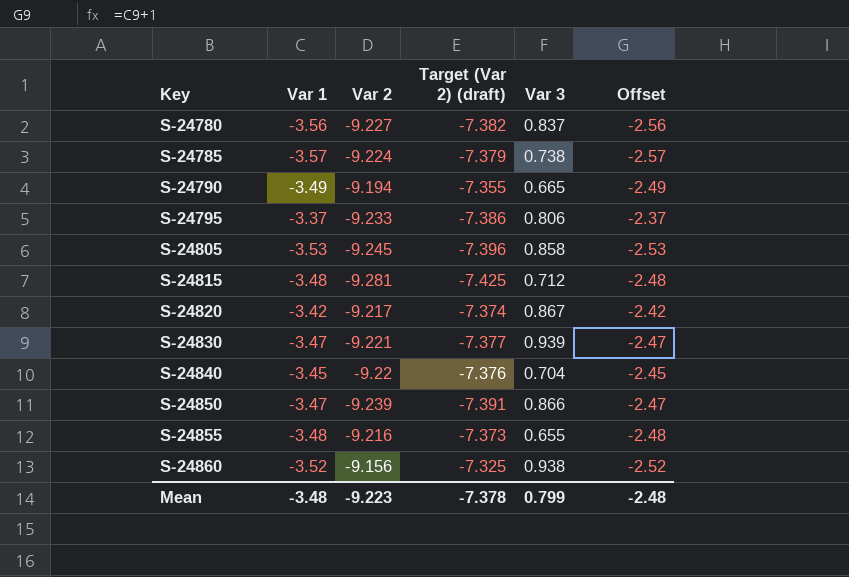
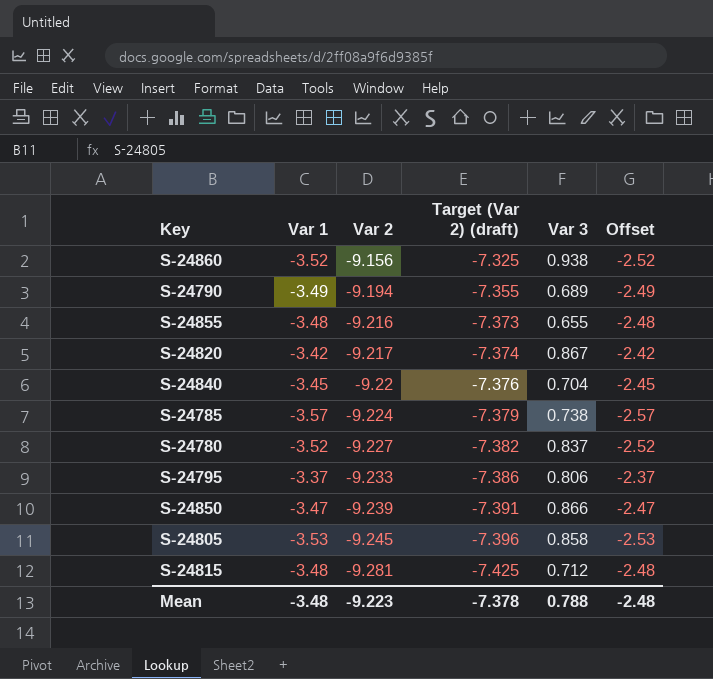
row order: Key ascending -> Var 2 descending
row S-24830: -3.47 | -9.221 | -7.377 | 0.939 | -2.47 -> none
S-24790 | Var 3: 0.665 -> 0.689
S-24780 | Var 1: -3.56 -> -3.52
S-24780 | Offset: -2.56 -> -2.52
Mean | Var 3: 0.799 -> 0.788

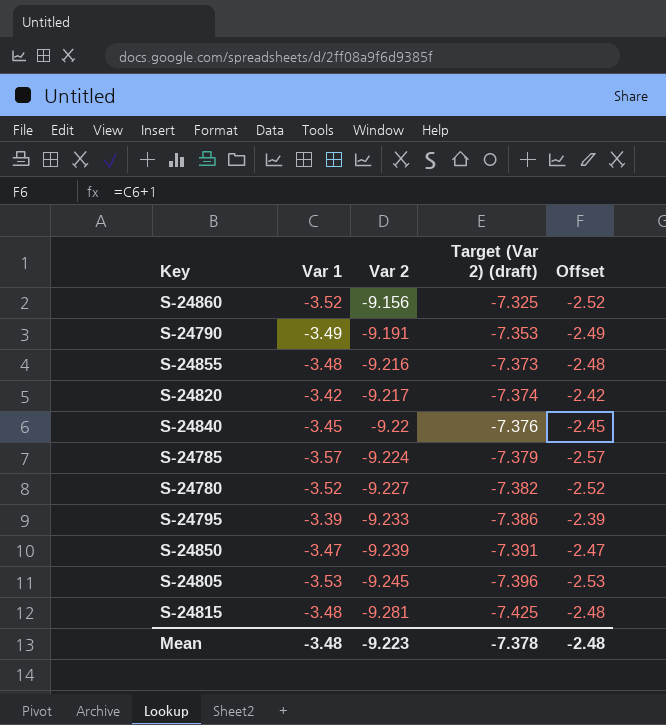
column Var 3 | position: 5 -> none
S-24790 | Var 2: -9.194 -> -9.191
S-24790 | Target (Var 2) (draft): -7.355 -> -7.353
S-24795 | Var 1: -3.37 -> -3.39
S-24795 | Offset: -2.37 -> -2.39

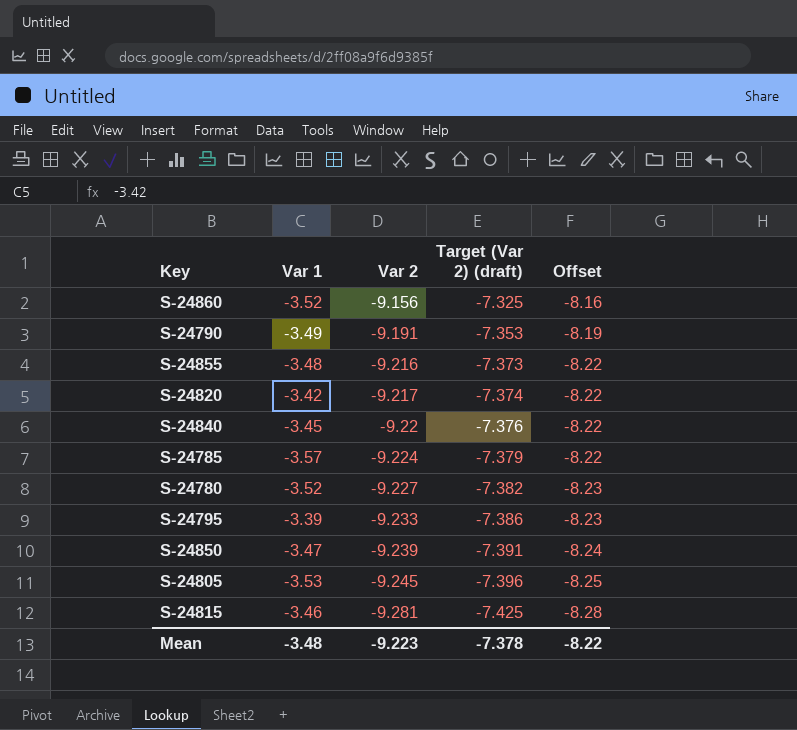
column Offset | formula: [Var 1] + 1 -> [Var 2] + 1
S-24815 | Var 1: -3.48 -> -3.46
Mean | Offset: -2.48 -> -8.22

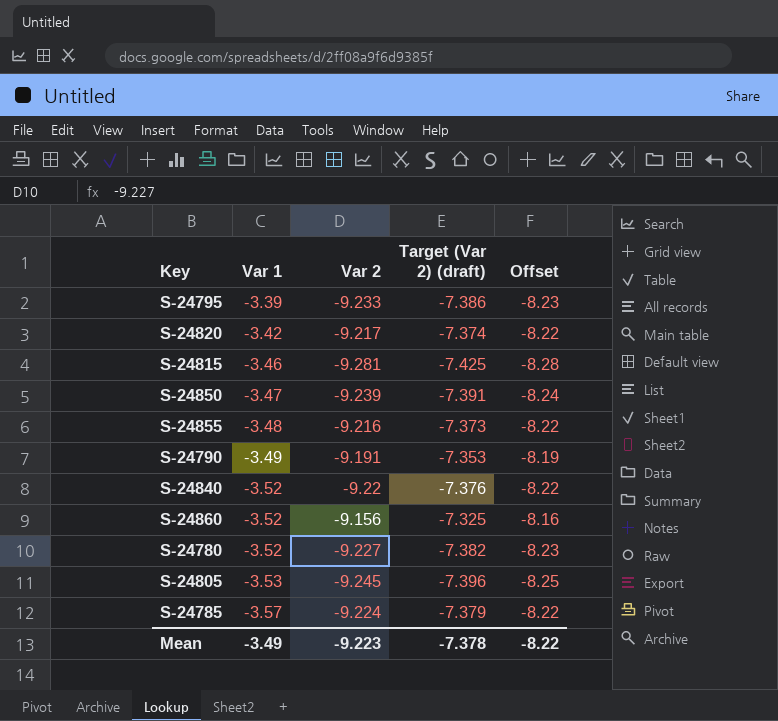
row order: Var 2 descending -> Var 1 descending
S-24840 | Var 1: -3.45 -> -3.52
Mean | Var 1: -3.48 -> -3.49

